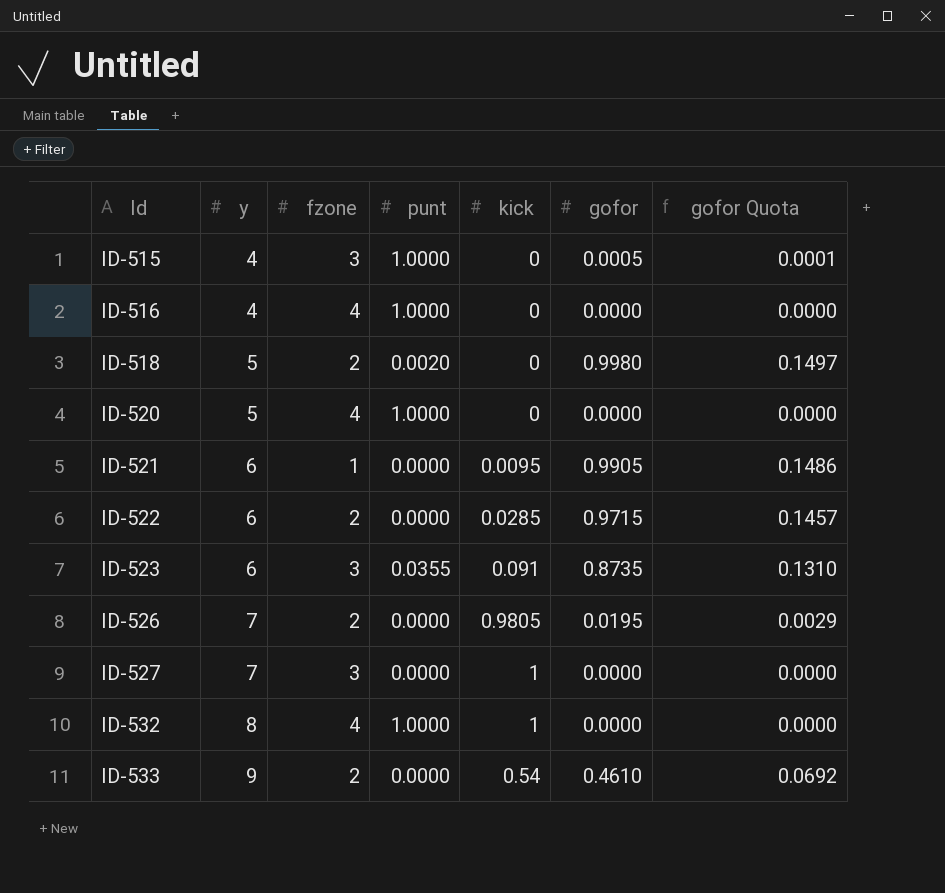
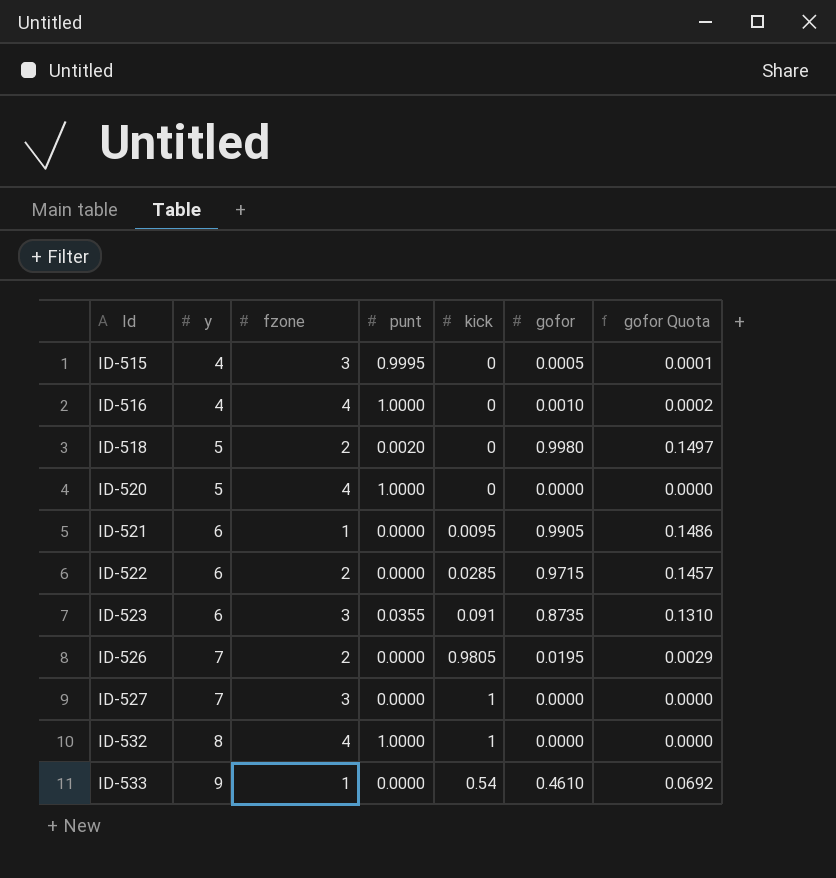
ID-515 | punt: 1.0000 -> 0.9995
ID-516 | gofor: 0.0000 -> 0.0010
ID-516 | gofor Quota: 0.0000 -> 0.0002
ID-533 | fzone: 2 -> 1

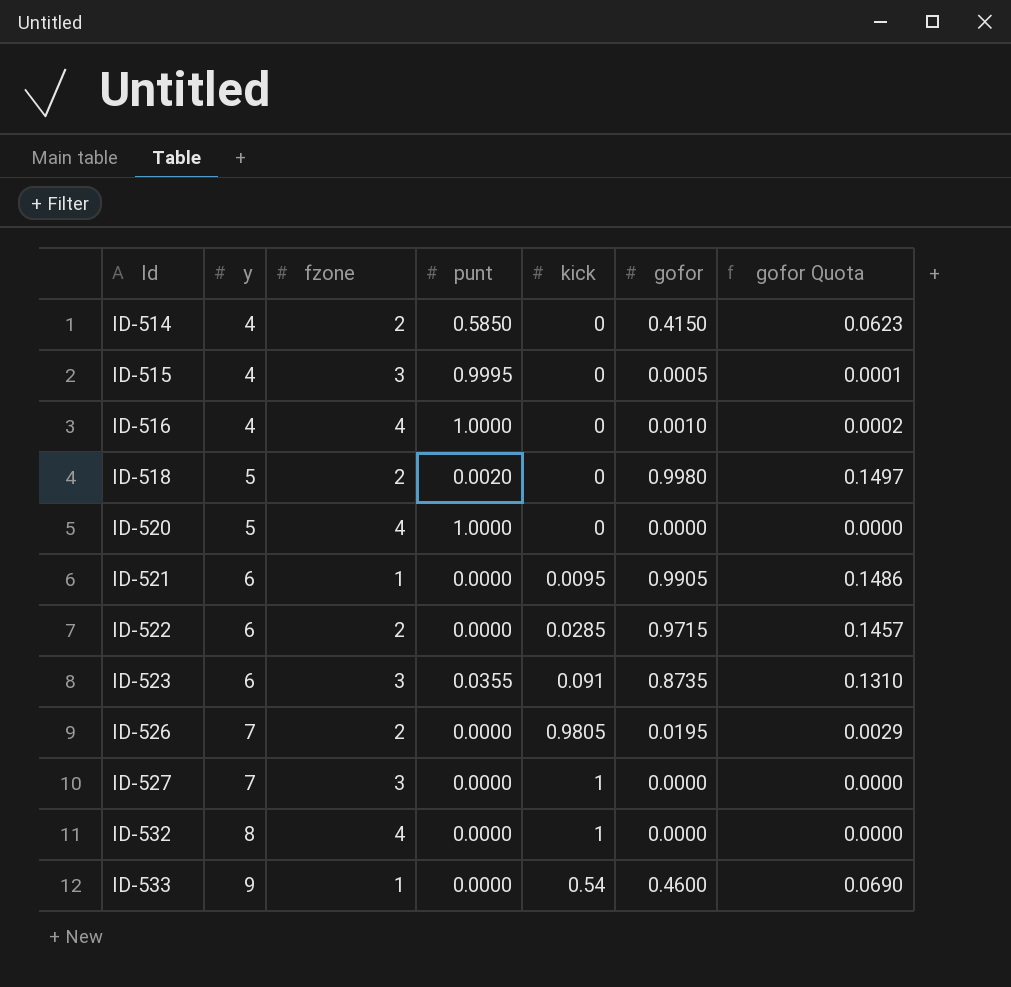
row ID-514: none -> 4 | 2 | 0.5850 | 0 | 0.4150 | 0.0623
ID-532 | punt: 1.0000 -> 0.0000
ID-533 | gofor: 0.4610 -> 0.4600
ID-533 | gofor Quota: 0.0692 -> 0.0690

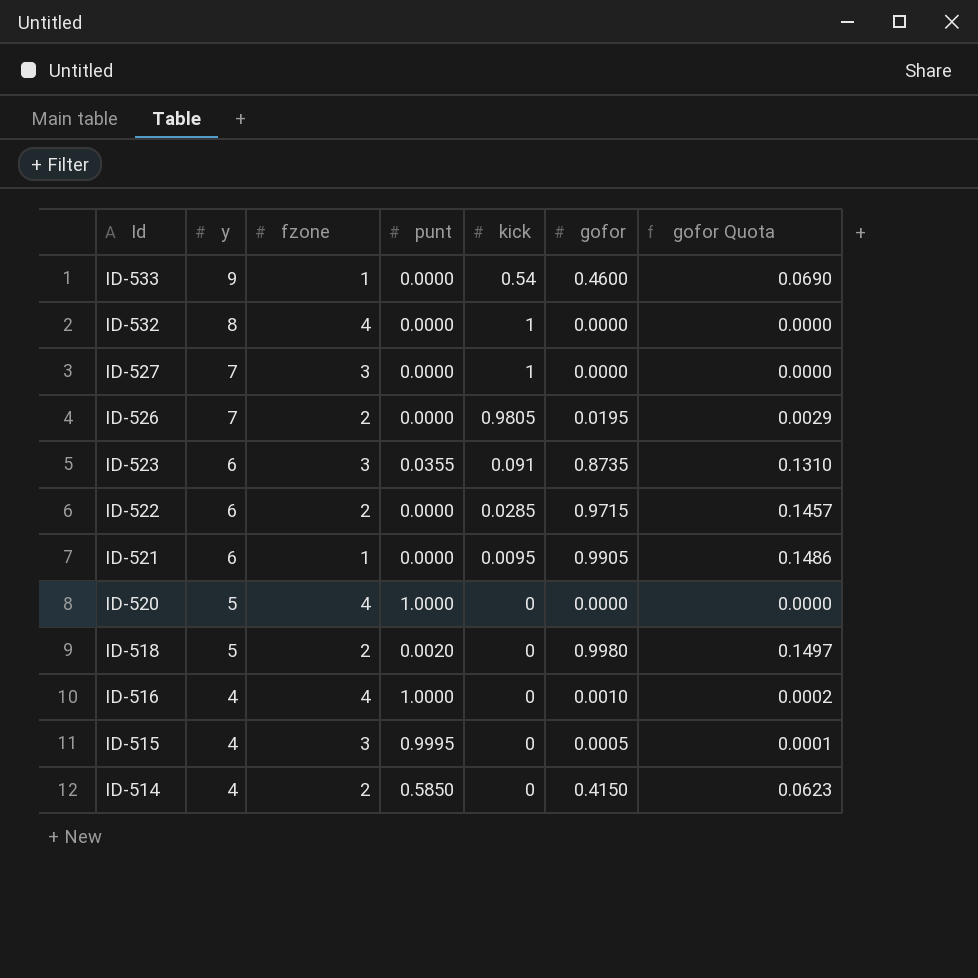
row order: Id ascending -> Id descending

